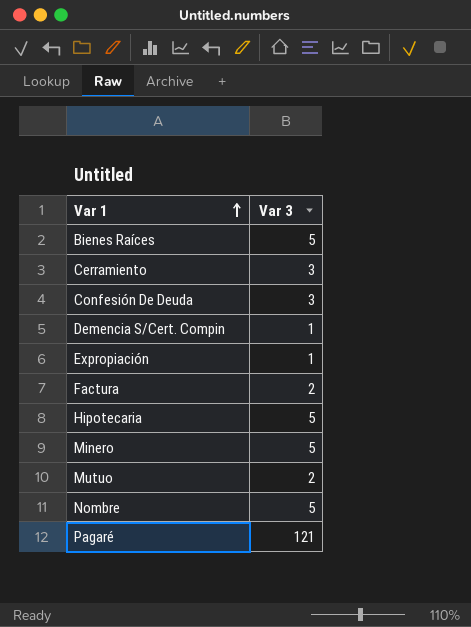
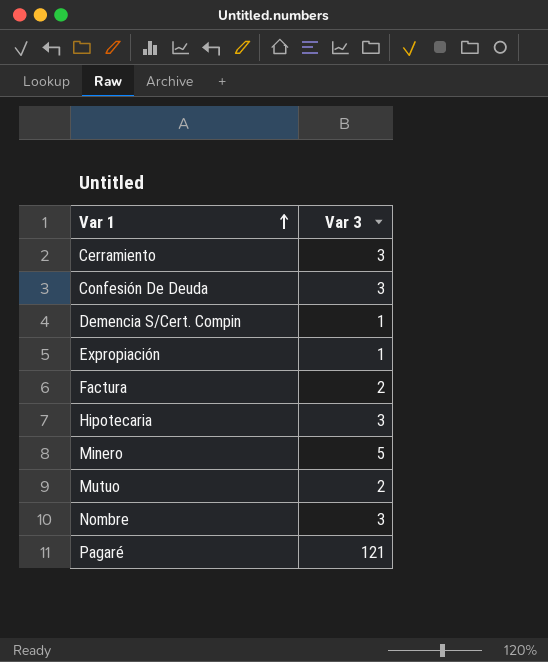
row Bienes Raíces: 5 -> none
Hipotecaria | Var 3: 5 -> 3
Nombre | Var 3: 5 -> 3

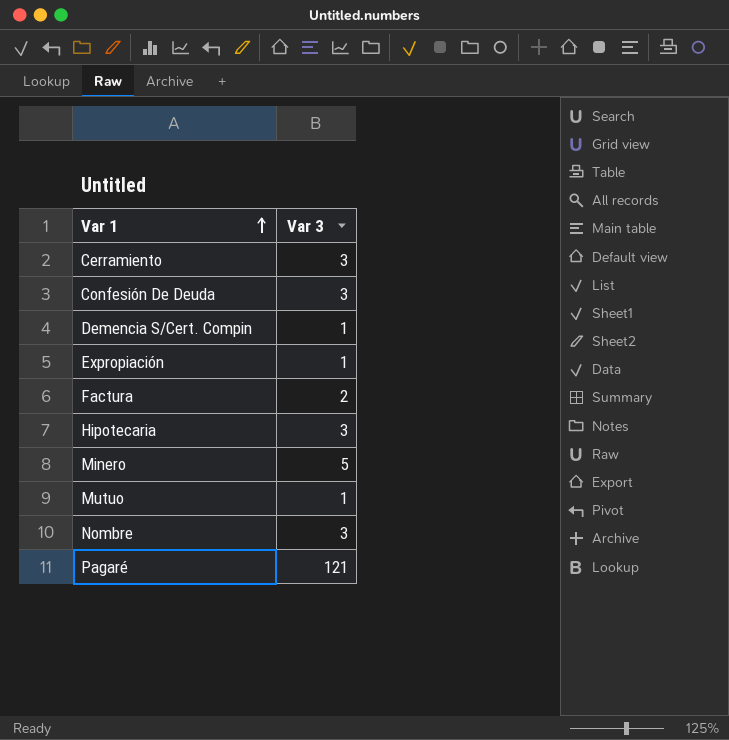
Mutuo | Var 3: 2 -> 1

